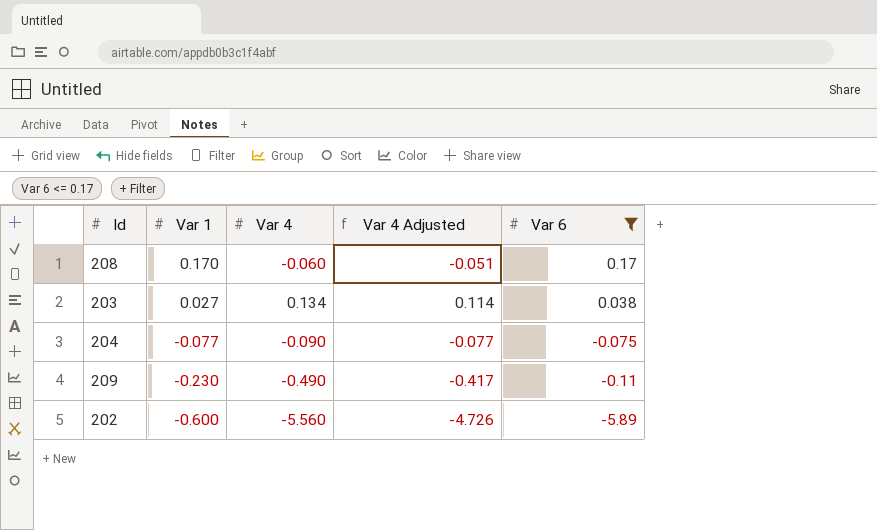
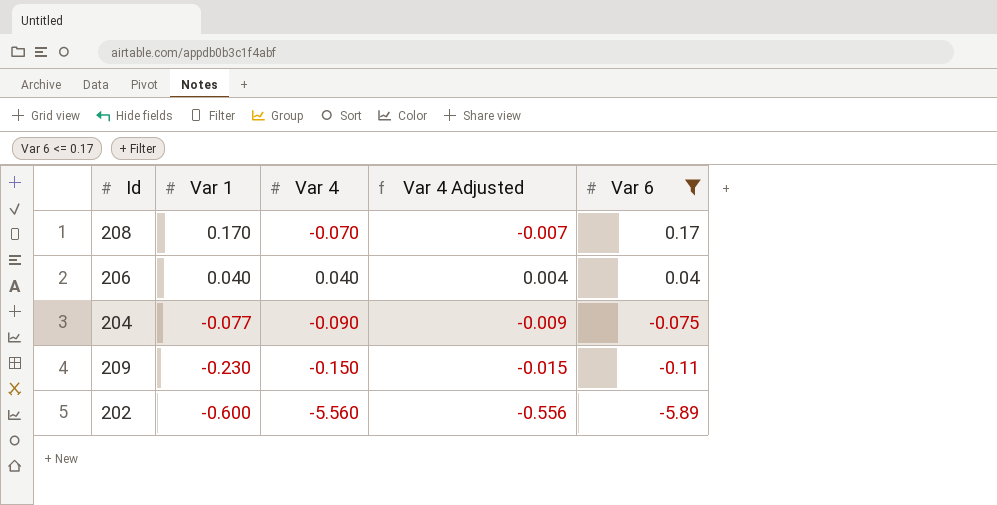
column Var 4 Adjusted | formula: [Var 4] * 0.85 -> [Var 4] * 0.1
row 203: 0.027 | 0.134 | 0.114 | 0.038 -> none
208 | Var 4: -0.060 -> -0.070
row 206: none -> 0.040 | 0.040 | 0.004 | 0.04
209 | Var 4: -0.490 -> -0.150

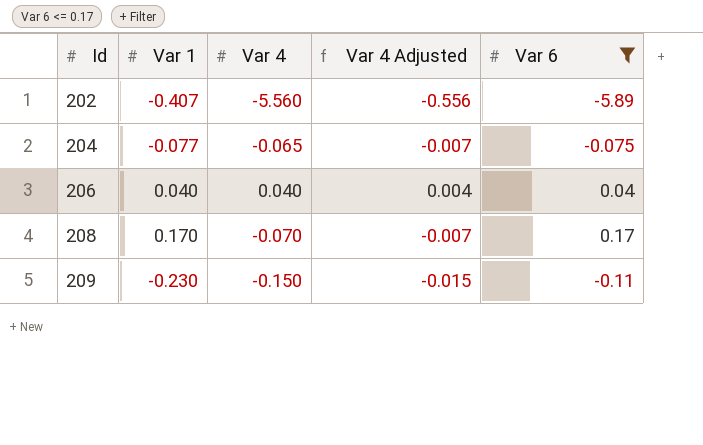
row order: Var 1 descending -> Id ascending
202 | Var 1: -0.600 -> -0.407
204 | Var 4: -0.090 -> -0.065
204 | Var 4 Adjusted: -0.009 -> -0.007

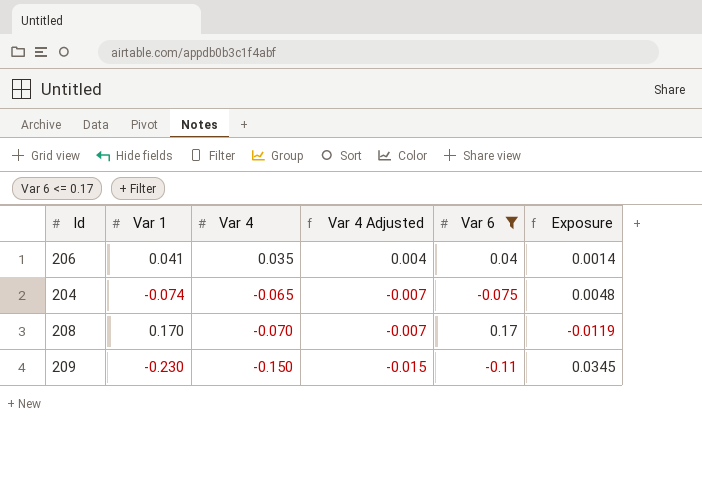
row order: Id ascending -> Var 4 descending
column Exposure | formula: none -> [Var 1] * [Var 4]
row 202: -0.407 | -5.560 | -0.556 | -5.89 -> none
206 | Var 1: 0.040 -> 0.041
206 | Var 4: 0.040 -> 0.035
204 | Var 1: -0.077 -> -0.074

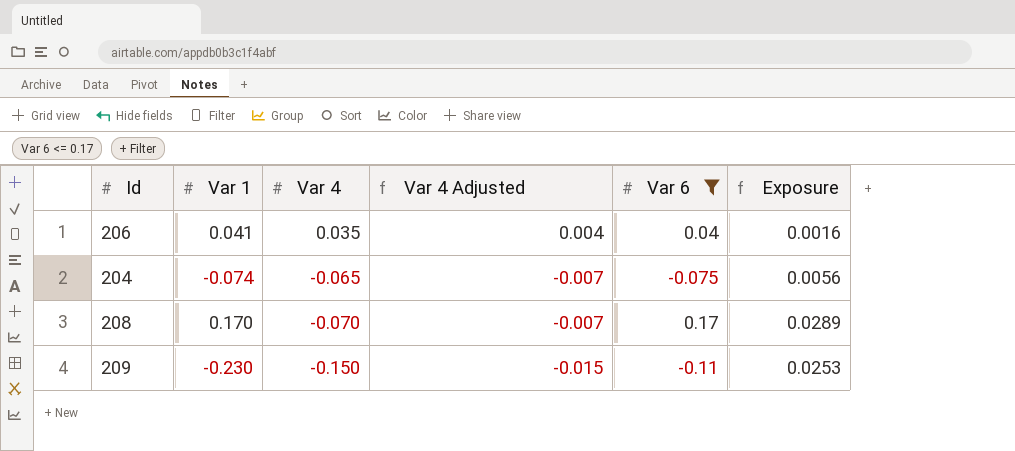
column Exposure | formula: [Var 1] * [Var 4] -> [Var 1] * [Var 6]

